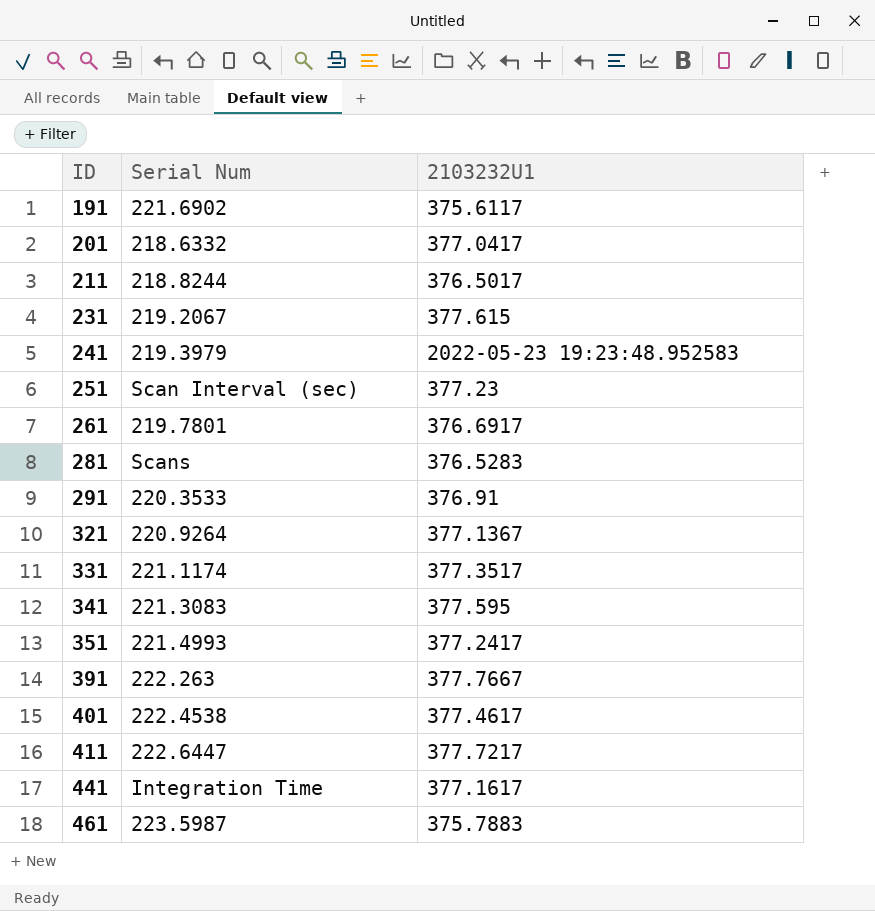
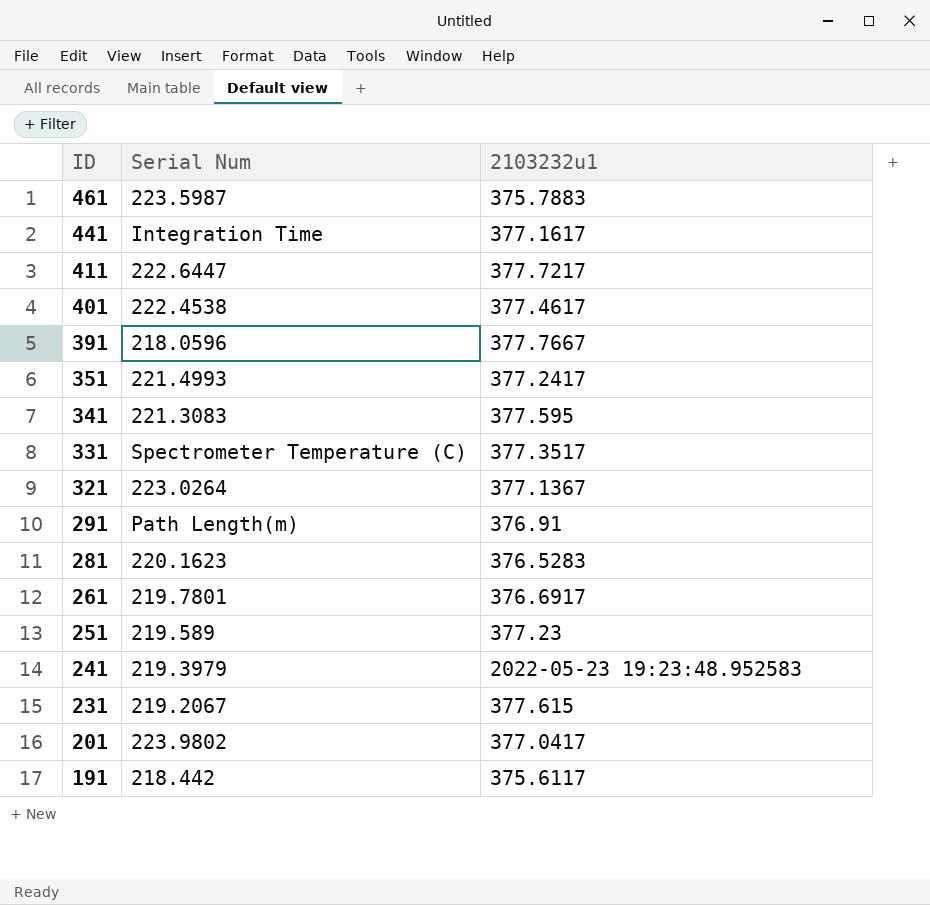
row order: ID ascending -> ID descending
column name: 2103232U1 -> 2103232u1
row 211: 218.8244 | 376.5017 -> none
391 | Serial Num: 222.263 -> 218.0596
331 | Serial Num: 221.1174 -> Spectrometer Temperature (C)
321 | Serial Num: 220.9264 -> 223.0264
291 | Serial Num: 220.3533 -> Path Length(m)
281 | Serial Num: Scans -> 220.1623
251 | Serial Num: Scan Interval (sec) -> 219.589
201 | Serial Num: 218.6332 -> 223.9802
191 | Serial Num: 221.6902 -> 218.442

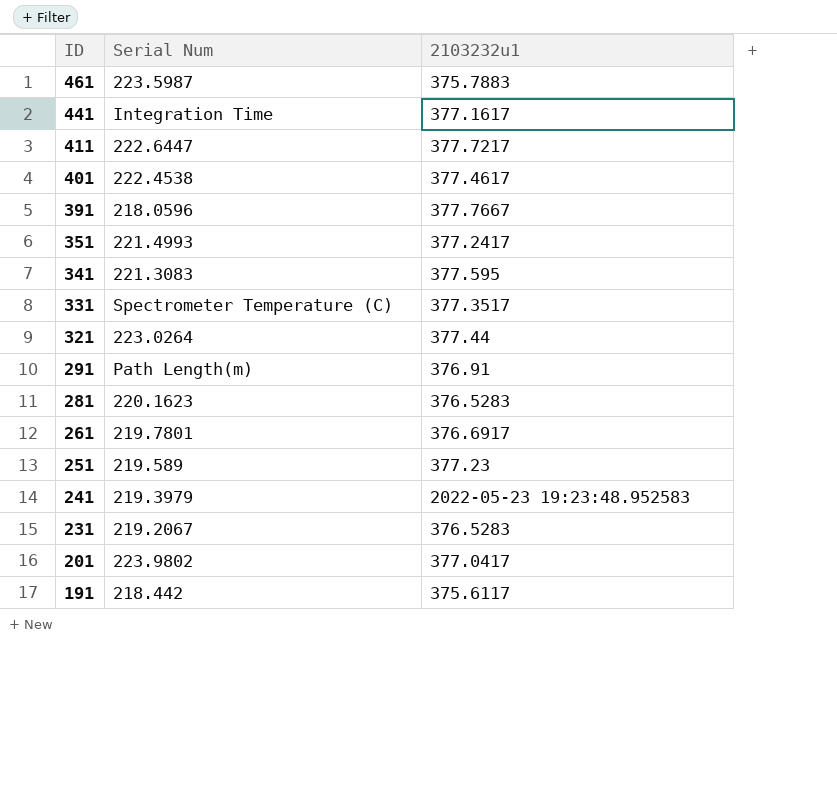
321 | 2103232u1: 377.1367 -> 377.44
231 | 2103232u1: 377.615 -> 376.5283

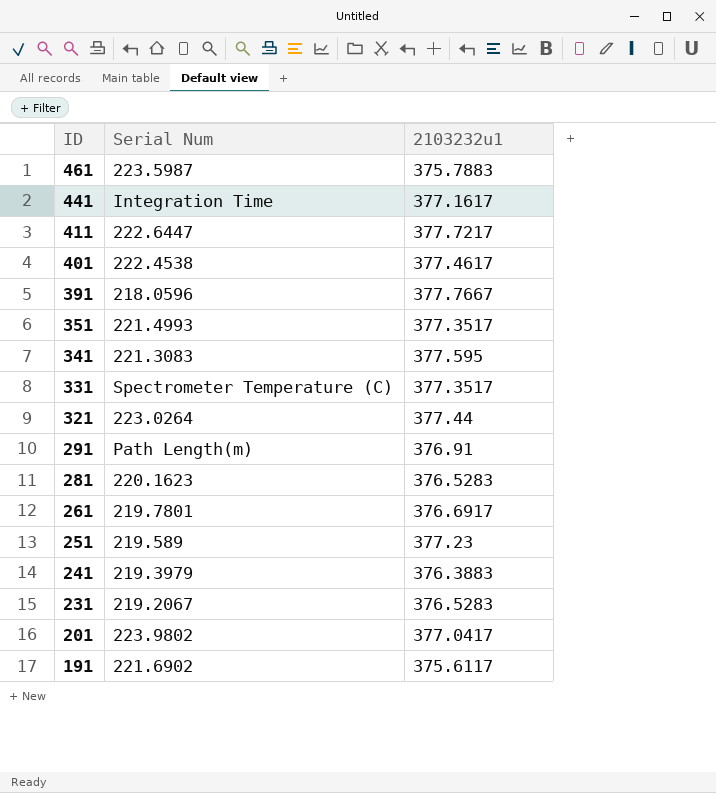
351 | 2103232u1: 377.2417 -> 377.3517
241 | 2103232u1: 2022-05-23 19:23:48.952583 -> 376.3883
191 | Serial Num: 218.442 -> 221.6902

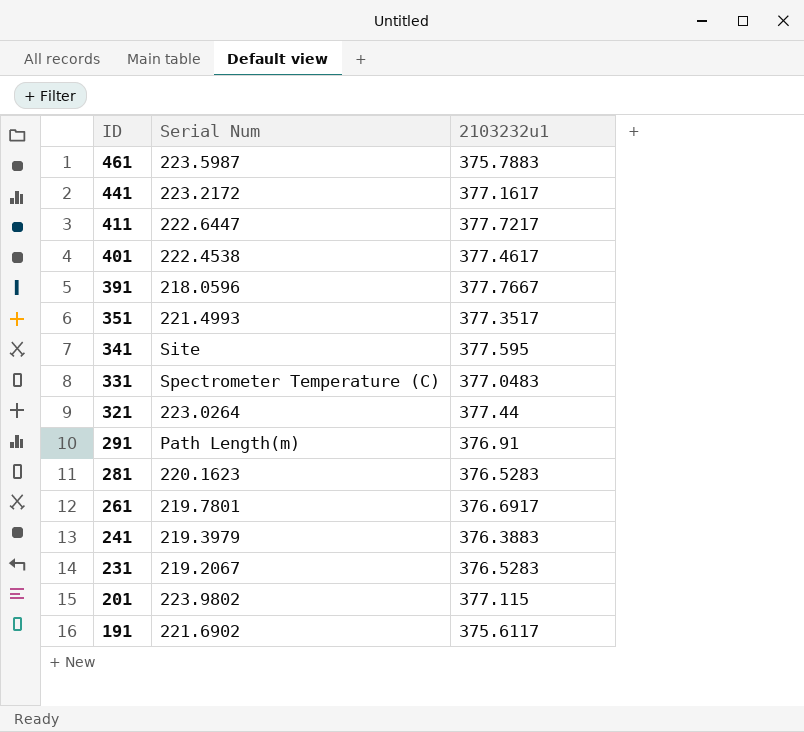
row 251: 219.589 | 377.23 -> none
441 | Serial Num: Integration Time -> 223.2172
341 | Serial Num: 221.3083 -> Site
331 | 2103232u1: 377.3517 -> 377.0483
201 | 2103232u1: 377.0417 -> 377.115

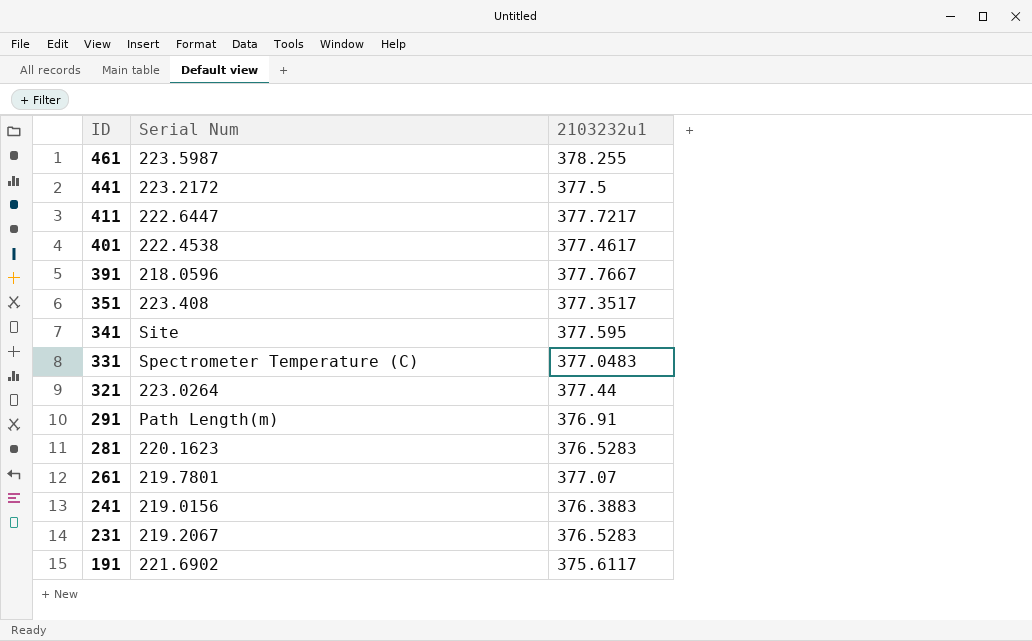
row 201: 223.9802 | 377.115 -> none
461 | 2103232u1: 375.7883 -> 378.255
441 | 2103232u1: 377.1617 -> 377.5
351 | Serial Num: 221.4993 -> 223.408
261 | 2103232u1: 376.6917 -> 377.07
241 | Serial Num: 219.3979 -> 219.0156

